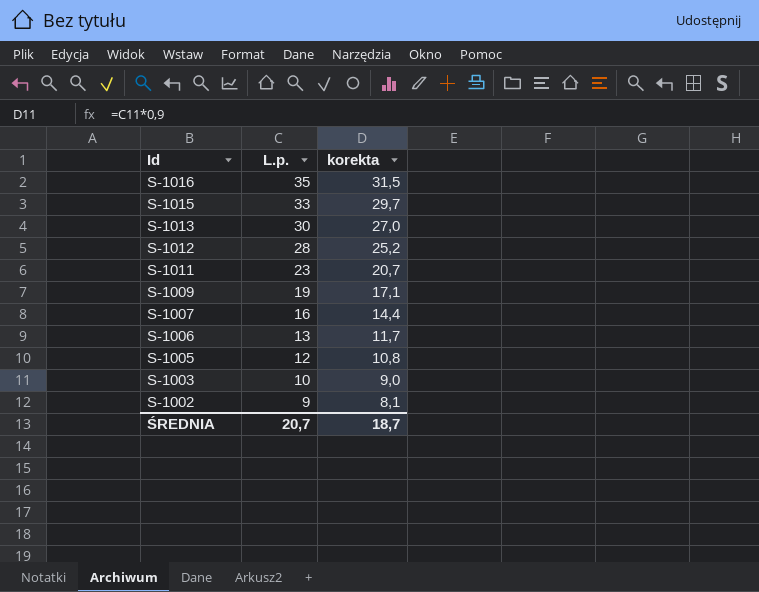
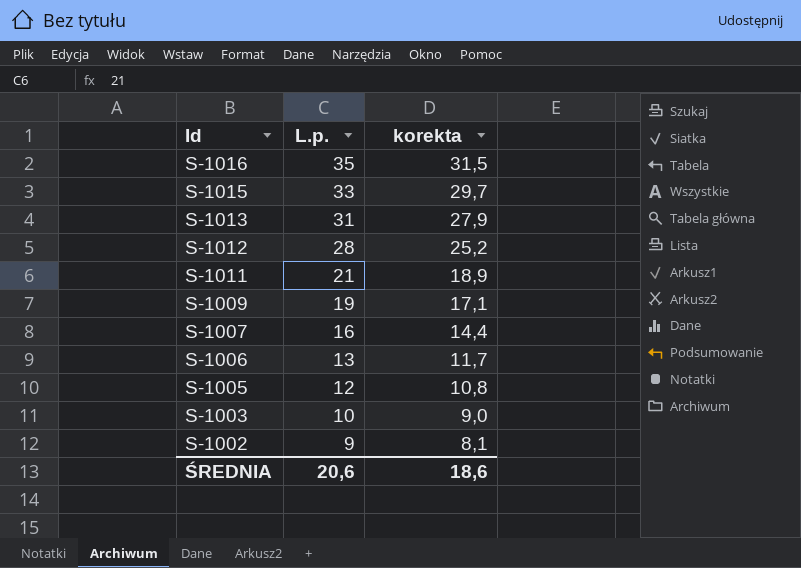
S-1013 | L.p.: 30 -> 31
S-1013 | korekta: 27,0 -> 27,9
S-1011 | L.p.: 23 -> 21
S-1011 | korekta: 20,7 -> 18,9
ŚREDNIA | L.p.: 20,7 -> 20,6
ŚREDNIA | korekta: 18,7 -> 18,6

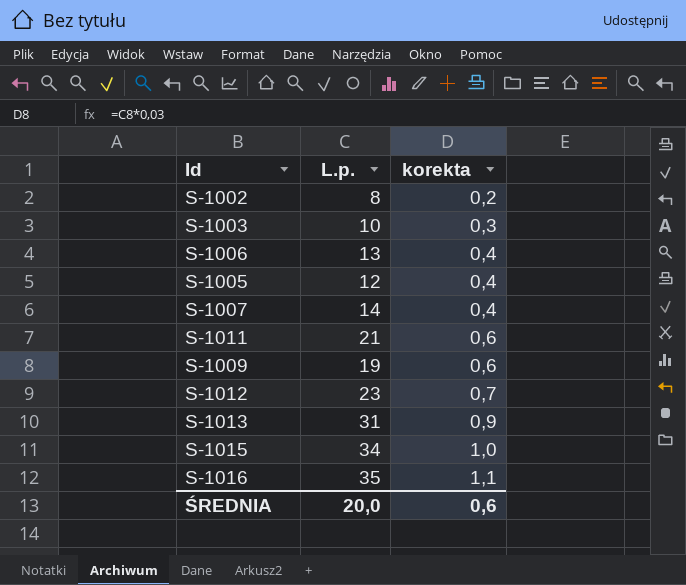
row order: Id descending -> korekta ascending
column korekta | formula: [L.p.] * 0,9 -> [L.p.] * 0,03
S-1002 | L.p.: 9 -> 8
S-1007 | L.p.: 16 -> 14
S-1012 | L.p.: 28 -> 23
S-1015 | L.p.: 33 -> 34
ŚREDNIA | L.p.: 20,6 -> 20,0
ŚREDNIA | korekta: 18,6 -> 0,6

